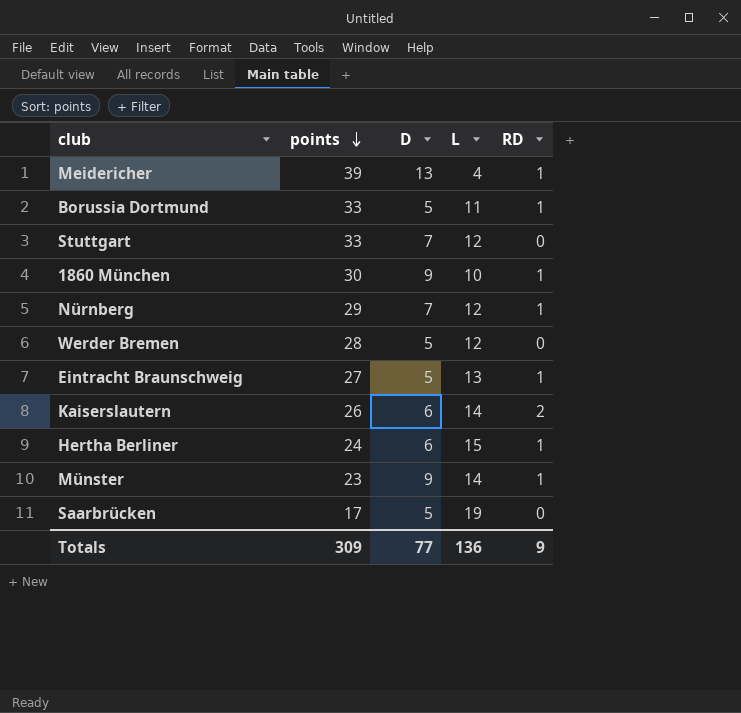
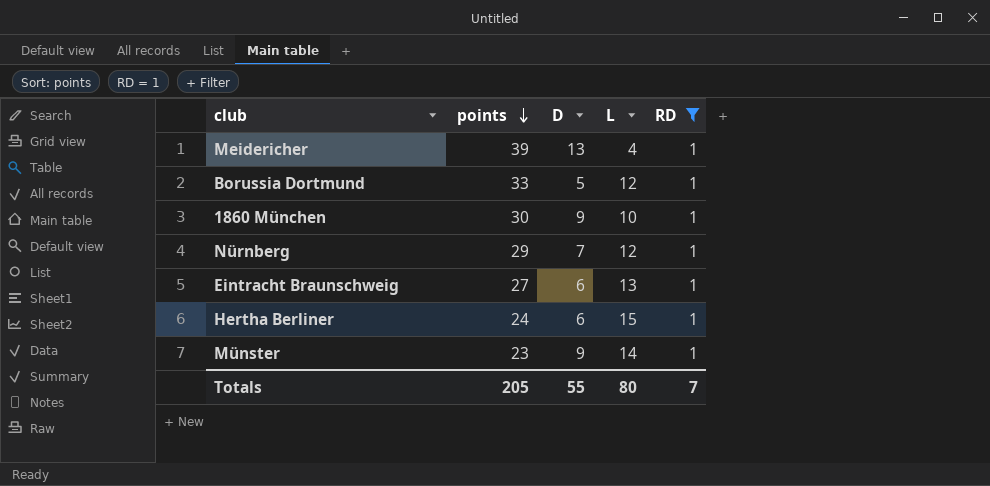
filter: none -> RD = 1
Borussia Dortmund | L: 11 -> 12
Eintracht Braunschweig | D: 5 -> 6
Totals | points: 309 -> 205
Totals | D: 77 -> 55
Totals | L: 136 -> 80
Totals | RD: 9 -> 7

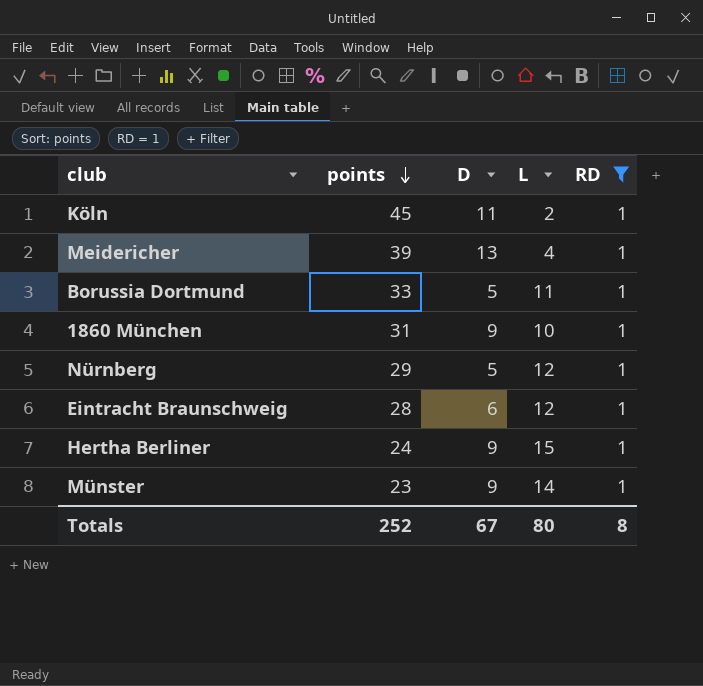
row Köln: none -> 45 | 11 | 2 | 1
Borussia Dortmund | L: 12 -> 11
1860 München | points: 30 -> 31
Nürnberg | D: 7 -> 5
Eintracht Braunschweig | points: 27 -> 28
Eintracht Braunschweig | L: 13 -> 12
Hertha Berliner | D: 6 -> 9
Totals | points: 205 -> 252
Totals | D: 55 -> 67
Totals | RD: 7 -> 8

